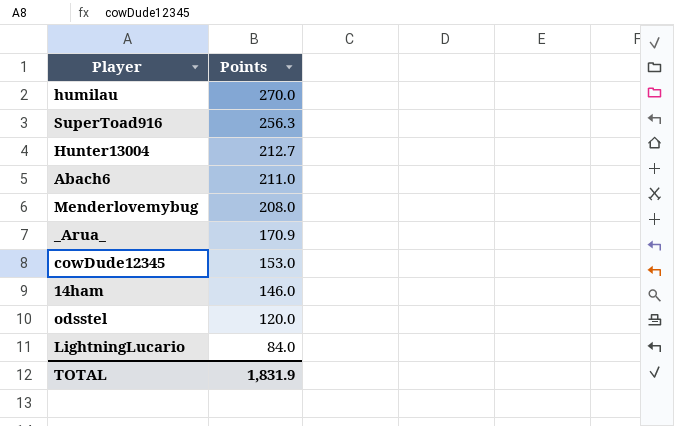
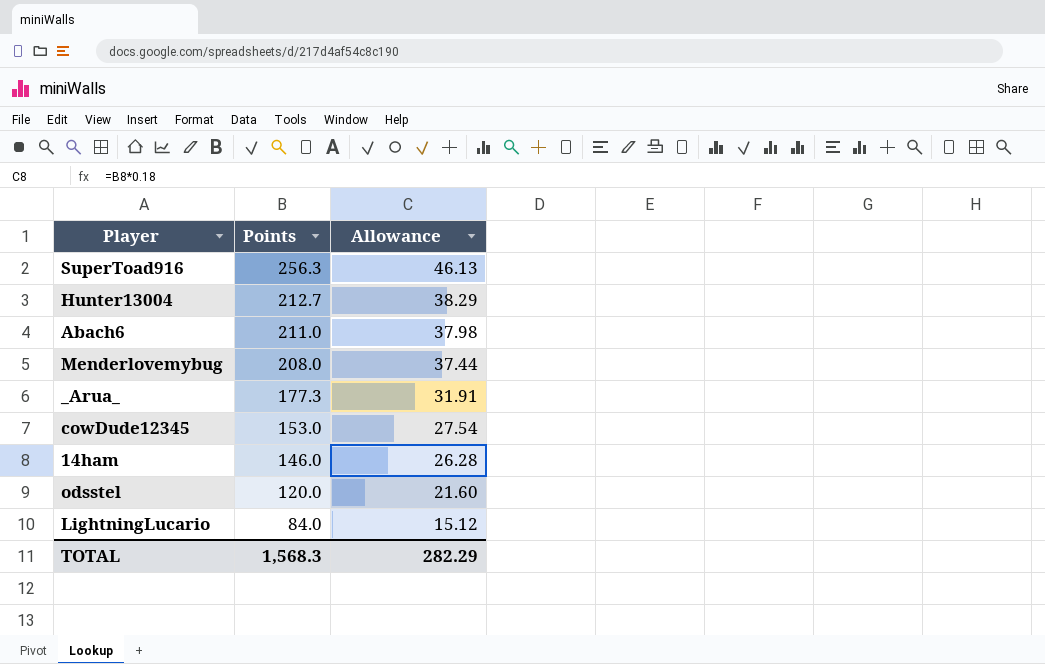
column Allowance | formula: none -> [Points] * 0.18
row humilau: 270.0 -> none
_Arua_ | Points: 170.9 -> 177.3
TOTAL | Points: 1,831.9 -> 1,568.3

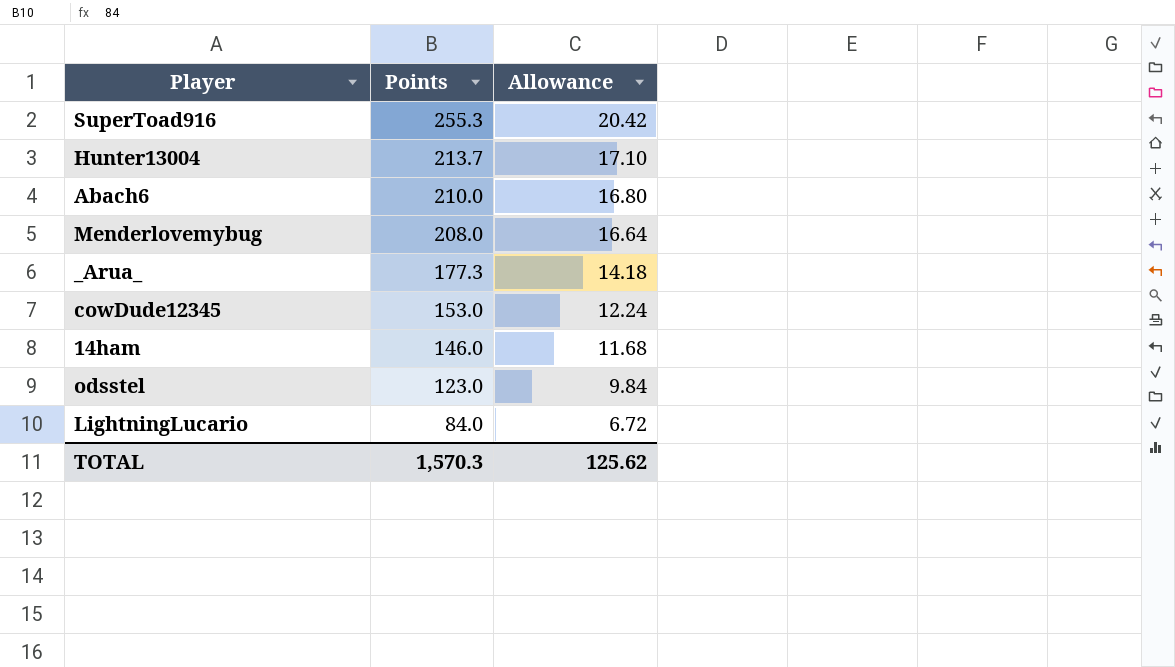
column Allowance | formula: [Points] * 0.18 -> [Points] * 0.08
SuperToad916 | Points: 256.3 -> 255.3
Hunter13004 | Points: 212.7 -> 213.7
Abach6 | Points: 211.0 -> 210.0
odsstel | Points: 120.0 -> 123.0
TOTAL | Points: 1,568.3 -> 1,570.3
TOTAL | Allowance: 282.29 -> 125.62

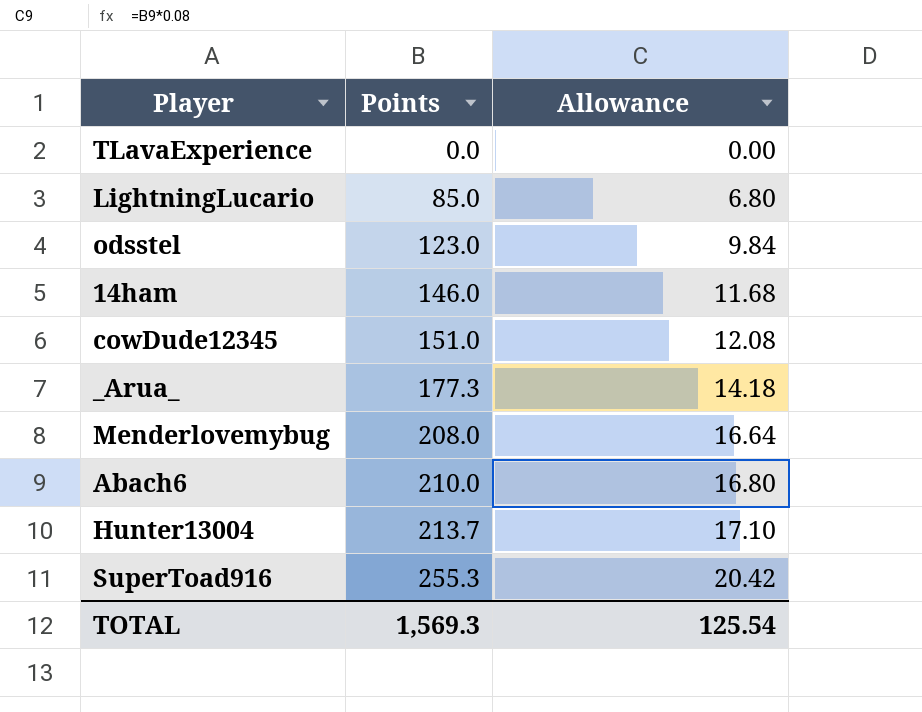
row order: Points descending -> Points ascending
row TLavaExperience: none -> 0.0 | 0.00
LightningLucario | Points: 84.0 -> 85.0
LightningLucario | Allowance: 6.72 -> 6.80
cowDude12345 | Points: 153.0 -> 151.0
cowDude12345 | Allowance: 12.24 -> 12.08
TOTAL | Points: 1,570.3 -> 1,569.3
TOTAL | Allowance: 125.62 -> 125.54

